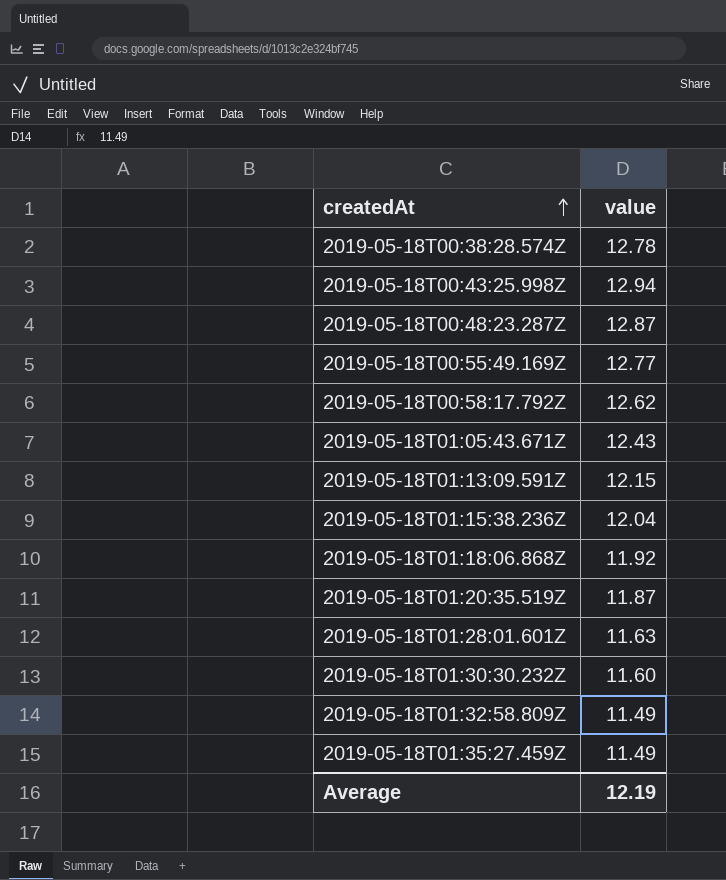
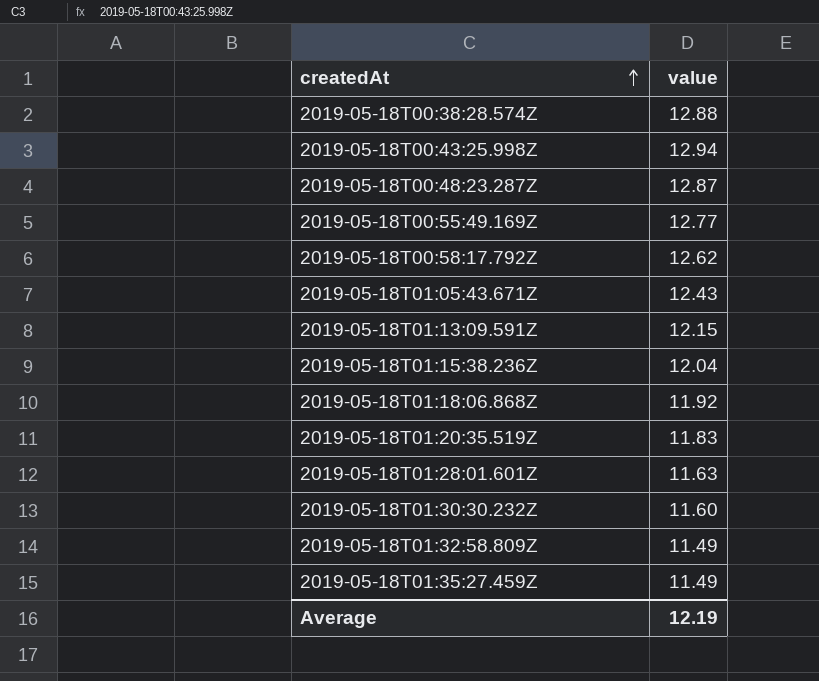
2019-05-18T00:38:28.574Z | value: 12.78 -> 12.88
2019-05-18T01:20:35.519Z | value: 11.87 -> 11.83

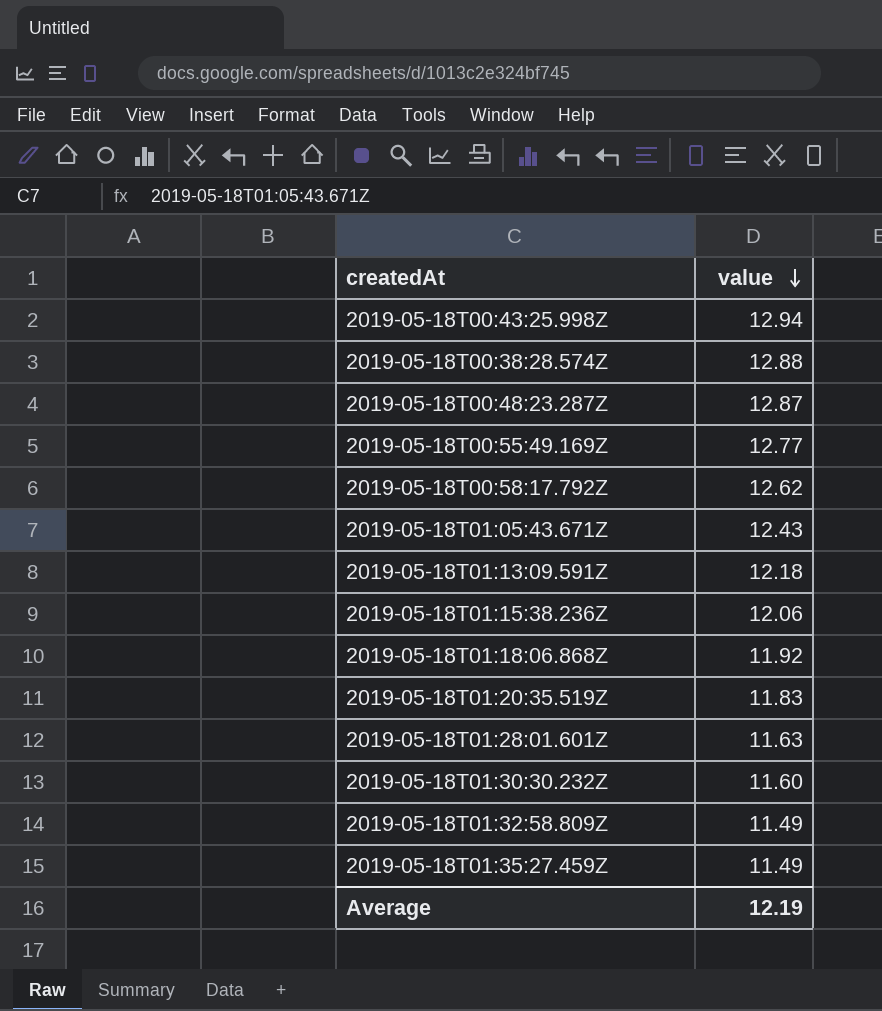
row order: createdAt ascending -> value descending
2019-05-18T01:13:09.591Z | value: 12.15 -> 12.18
2019-05-18T01:15:38.236Z | value: 12.04 -> 12.06

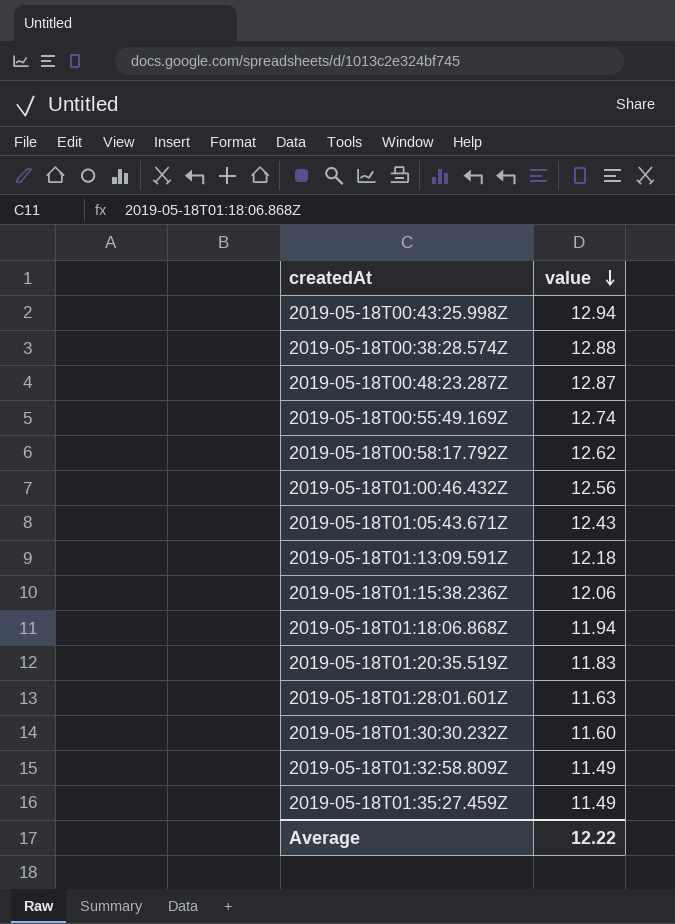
2019-05-18T00:55:49.169Z | value: 12.77 -> 12.74
row 2019-05-18T01:00:46.432Z: none -> 12.56
2019-05-18T01:18:06.868Z | value: 11.92 -> 11.94
Average | value: 12.19 -> 12.22

